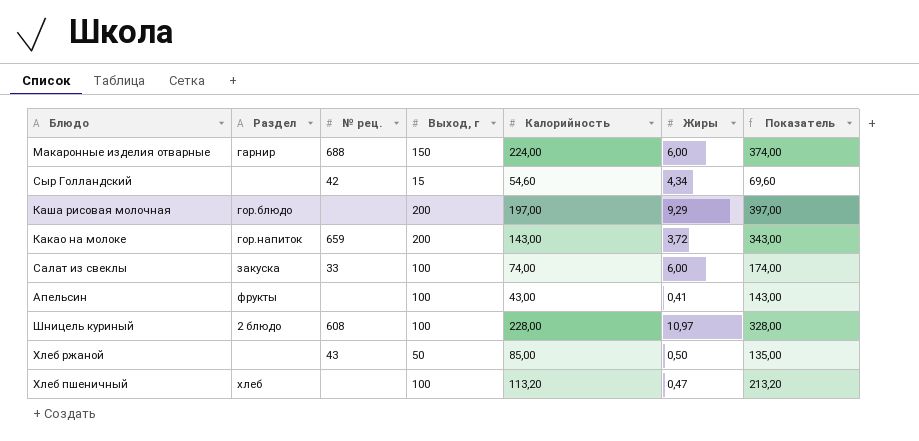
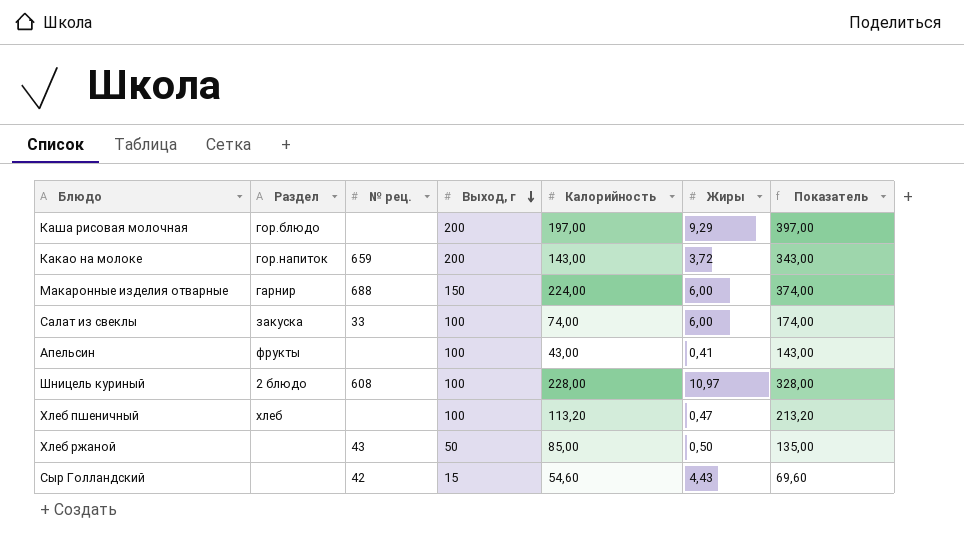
row order: none -> Выход, г descending
Сыр Голландский | Жиры: 4,34 -> 4,43

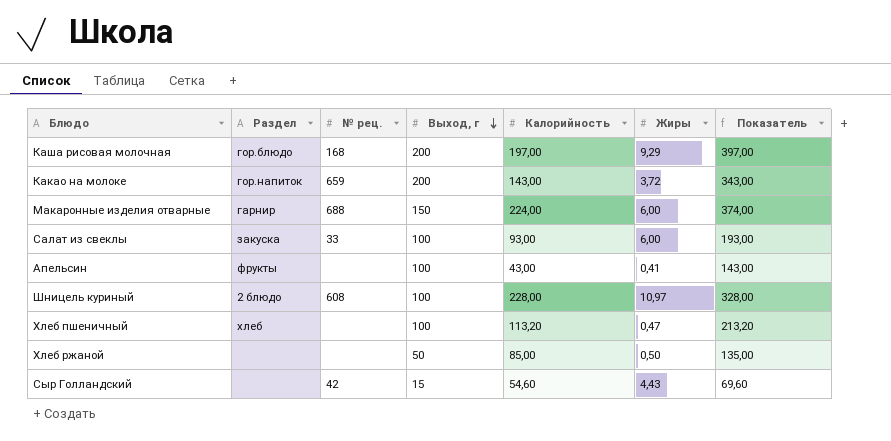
Каша рисовая молочная | № рец.: none -> 168
Салат из свеклы | Калорийность: 74,00 -> 93,00
Салат из свеклы | Показатель: 174,00 -> 193,00
Хлеб ржаной | № рец.: 43 -> none

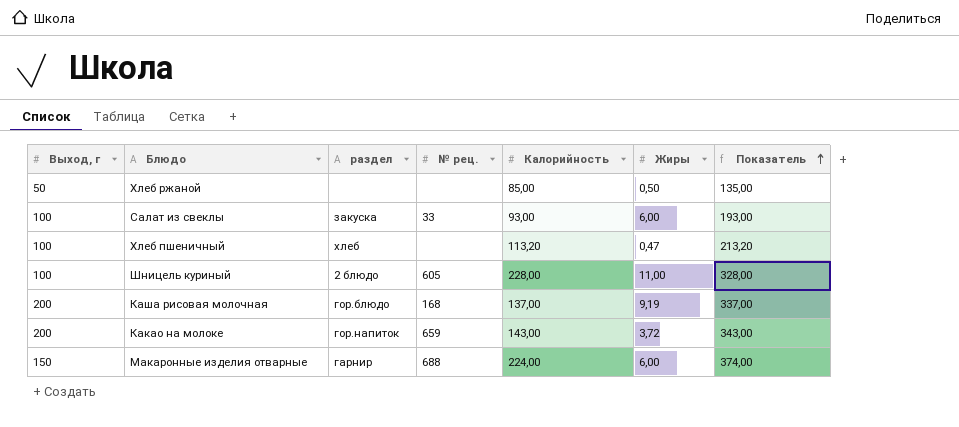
row order: Выход, г descending -> Показатель ascending
column Выход, г | position: 4 -> 1
column name: Раздел -> раздел
row Апельсин: фрукты | none | 100 | 43,00 | 0,41 | 143,00 -> none
row Сыр Голландский: none | 42 | 15 | 54,60 | 4,43 | 69,60 -> none
Шницель куриный | № рец.: 608 -> 605
Шницель куриный | Жиры: 10,97 -> 11,00
Каша рисовая молочная | Калорийность: 197,00 -> 137,00
Каша рисовая молочная | Жиры: 9,29 -> 9,19
Каша рисовая молочная | Показатель: 397,00 -> 337,00

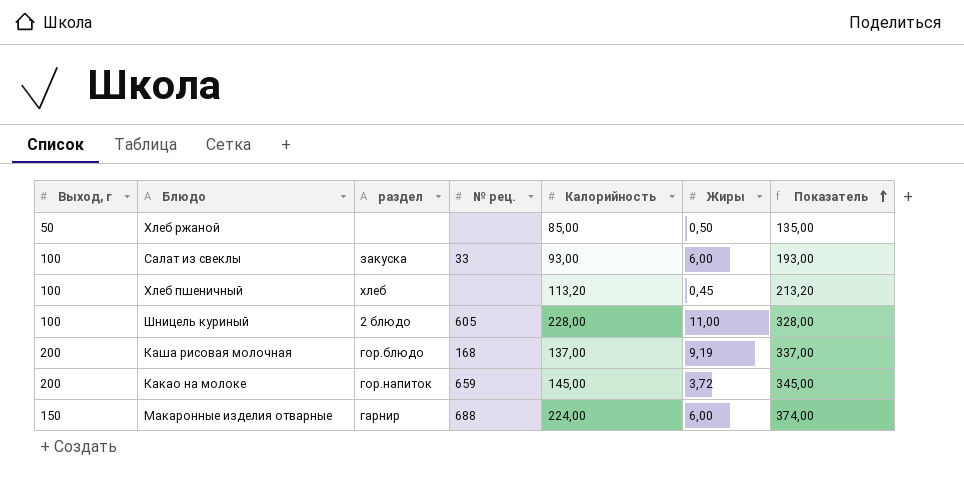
Хлеб пшеничный | Жиры: 0,47 -> 0,45
Какао на молоке | Калорийность: 143,00 -> 145,00
Какао на молоке | Показатель: 343,00 -> 345,00

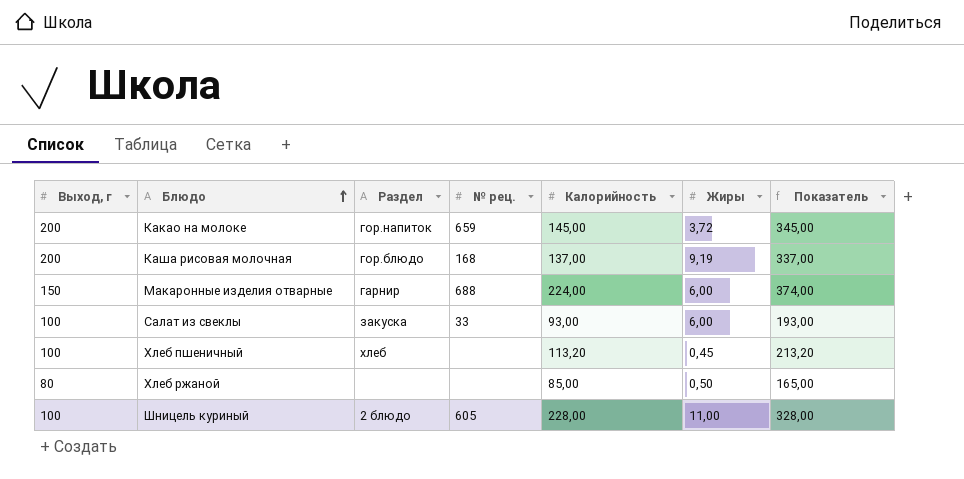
row order: Показатель ascending -> Блюдо ascending
column name: раздел -> Раздел
Хлеб ржаной | Выход, г: 50 -> 80
Хлеб ржаной | Показатель: 135,00 -> 165,00

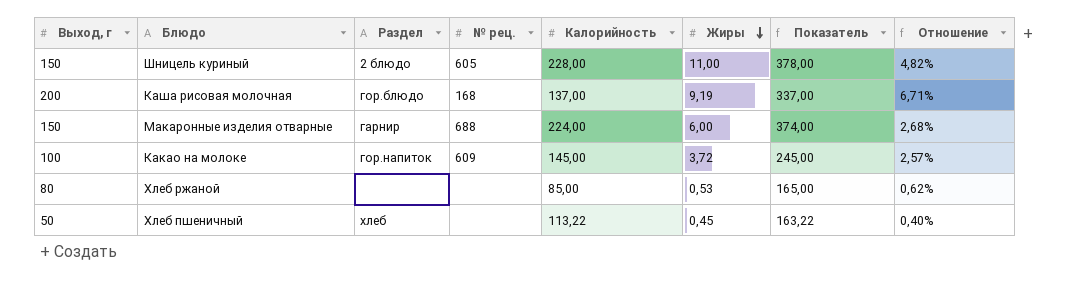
row order: Блюдо ascending -> Жиры descending
column Отношение | formula: none -> [Жиры] / [Калорийность]
row Салат из свеклы: 100 | закуска | 33 | 93,00 | 6,00 | 193,00 -> none
Шницель куриный | Выход, г: 100 -> 150
Шницель куриный | Показатель: 328,00 -> 378,00
Какао на молоке | Выход, г: 200 -> 100
Какао на молоке | № рец.: 659 -> 609
Какао на молоке | Показатель: 345,00 -> 245,00
Хлеб ржаной | Жиры: 0,50 -> 0,53
Хлеб пшеничный | Выход, г: 100 -> 50
Хлеб пшеничный | Калорийность: 113,20 -> 113,22
Хлеб пшеничный | Показатель: 213,20 -> 163,22

